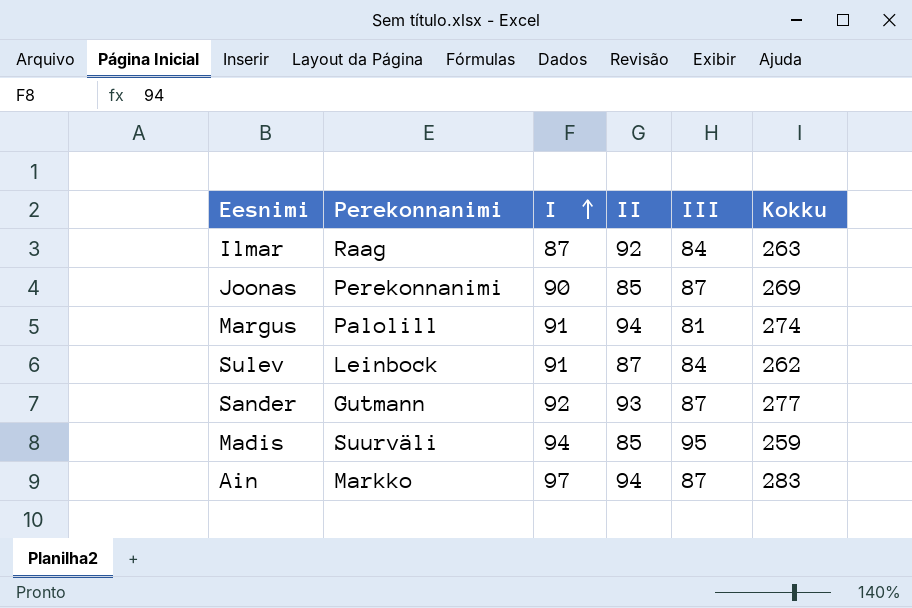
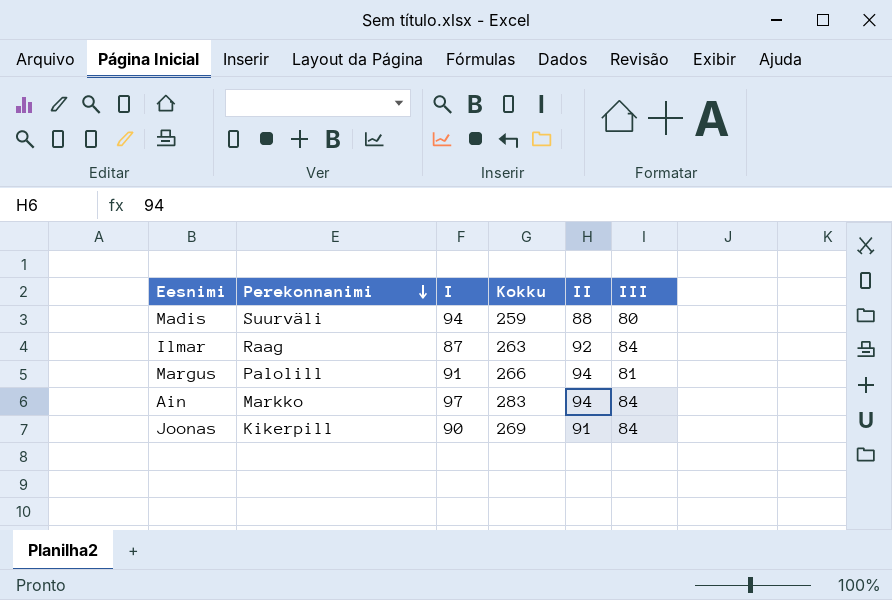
row order: I ascending -> Perekonnanimi descending
column Kokku | position: 6 -> 4
row Sulev: Leinbock | 91 | 87 | 84 | 262 -> none
row Sander: Gutmann | 92 | 93 | 87 | 277 -> none
Madis | II: 85 -> 88
Madis | III: 95 -> 80
Margus | Kokku: 274 -> 266
Ain | III: 87 -> 84
Joonas | Perekonnanimi: Perekonnanimi -> Kikerpill
Joonas | II: 85 -> 91
Joonas | III: 87 -> 84

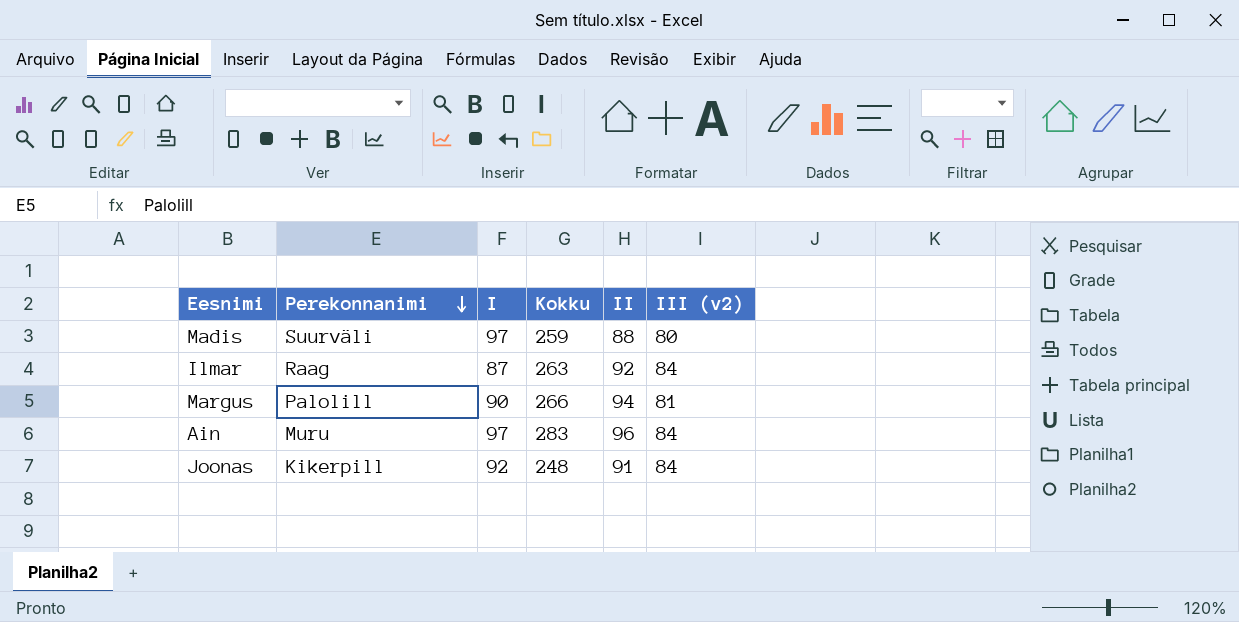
column name: III -> III (v2)
Madis | I: 94 -> 97
Margus | I: 91 -> 90
Ain | Perekonnanimi: Markko -> Muru
Ain | II: 94 -> 96
Joonas | I: 90 -> 92
Joonas | Kokku: 269 -> 248

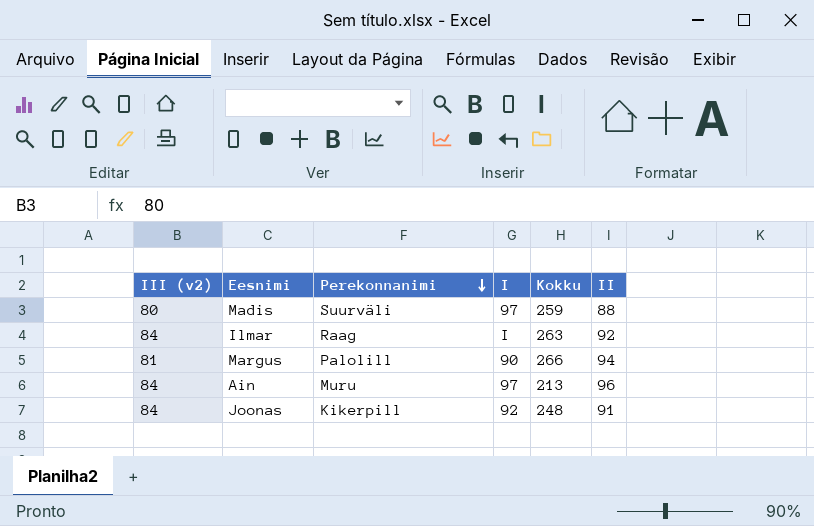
column III (v2) | position: 6 -> 1
Ilmar | I: 87 -> I
Ain | Kokku: 283 -> 213

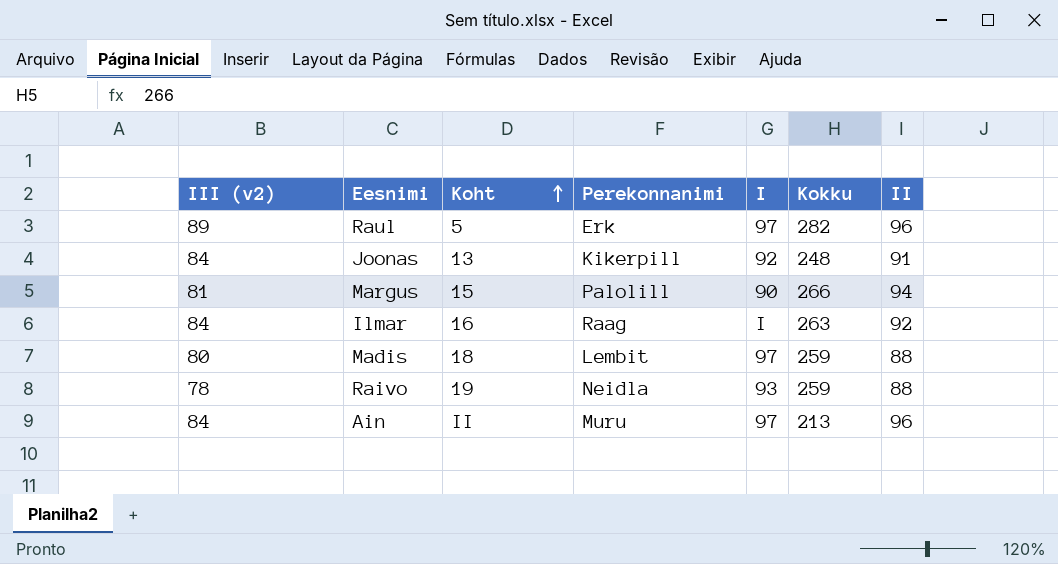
row order: Perekonnanimi descending -> Koht ascending
column Koht | position: none -> 3
row Raul: none -> 89 | 5 | Erk | 97 | 282 | 96
Madis | Perekonnanimi: Suurväli -> Lembit
row Raivo: none -> 78 | 19 | Neidla | 93 | 259 | 88

